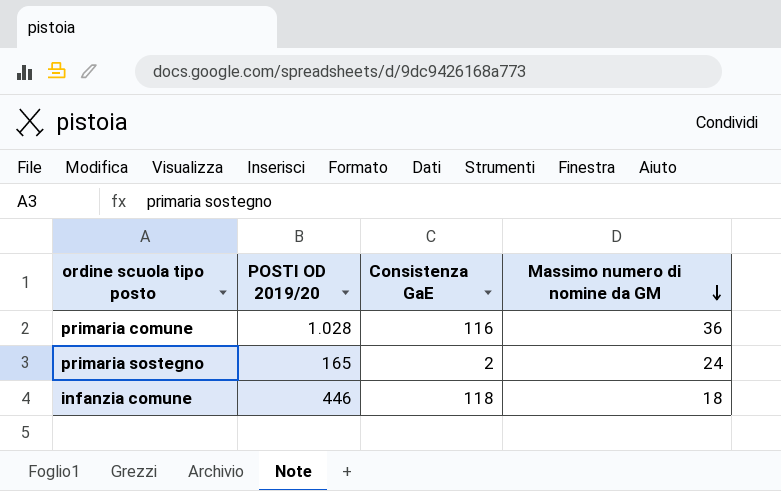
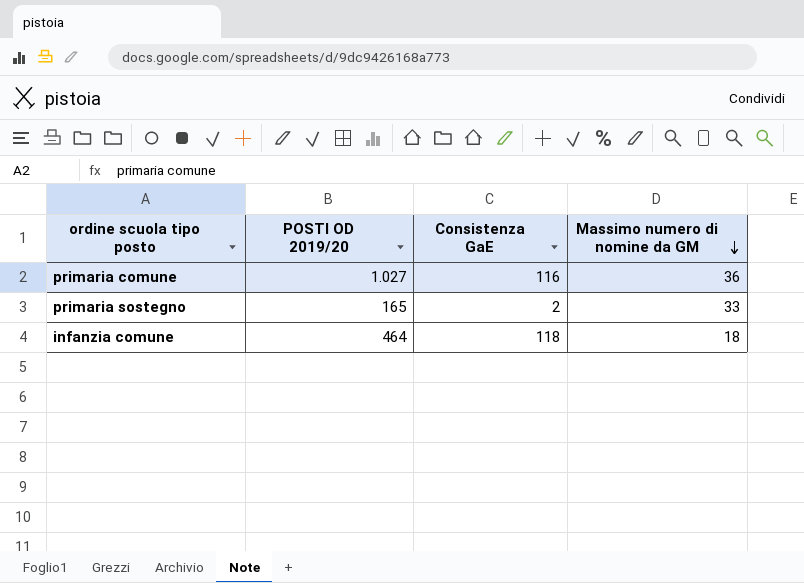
primaria comune | POSTI OD 2019/20: 1.028 -> 1.027
primaria sostegno | Massimo numero di nomine da GM: 24 -> 33
infanzia comune | POSTI OD 2019/20: 446 -> 464

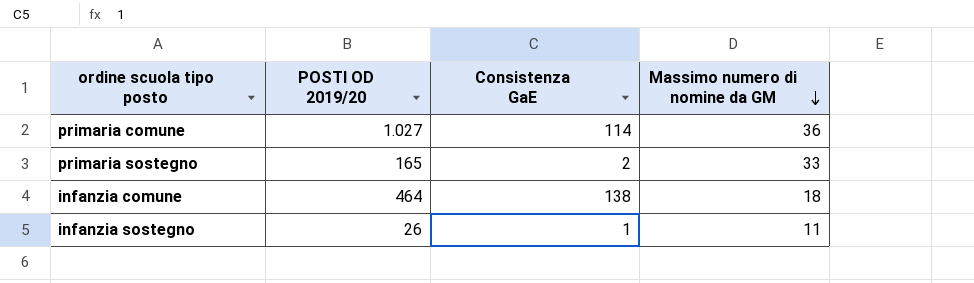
primaria comune | Consistenza GaE: 116 -> 114
infanzia comune | Consistenza GaE: 118 -> 138
row infanzia sostegno: none -> 26 | 1 | 11

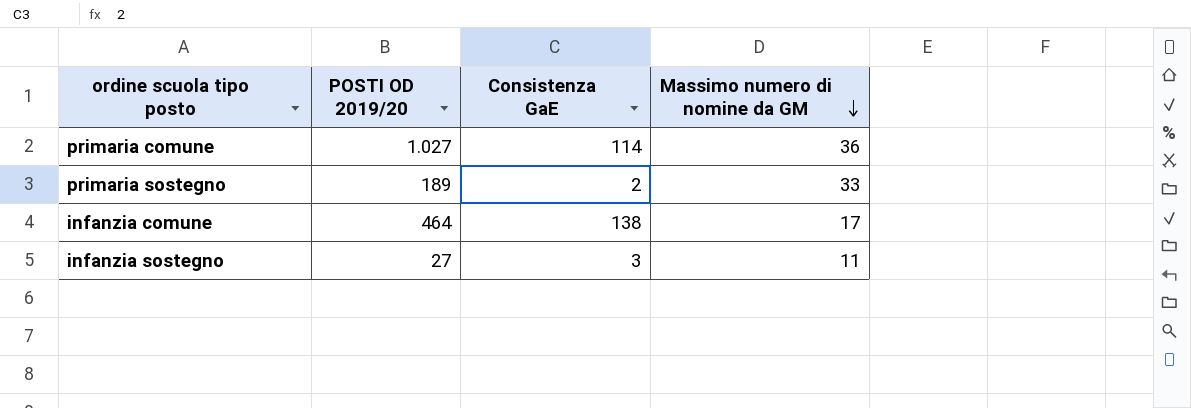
primaria sostegno | POSTI OD 2019/20: 165 -> 189
infanzia comune | Massimo numero di nomine da GM: 18 -> 17
infanzia sostegno | POSTI OD 2019/20: 26 -> 27
infanzia sostegno | Consistenza GaE: 1 -> 3

